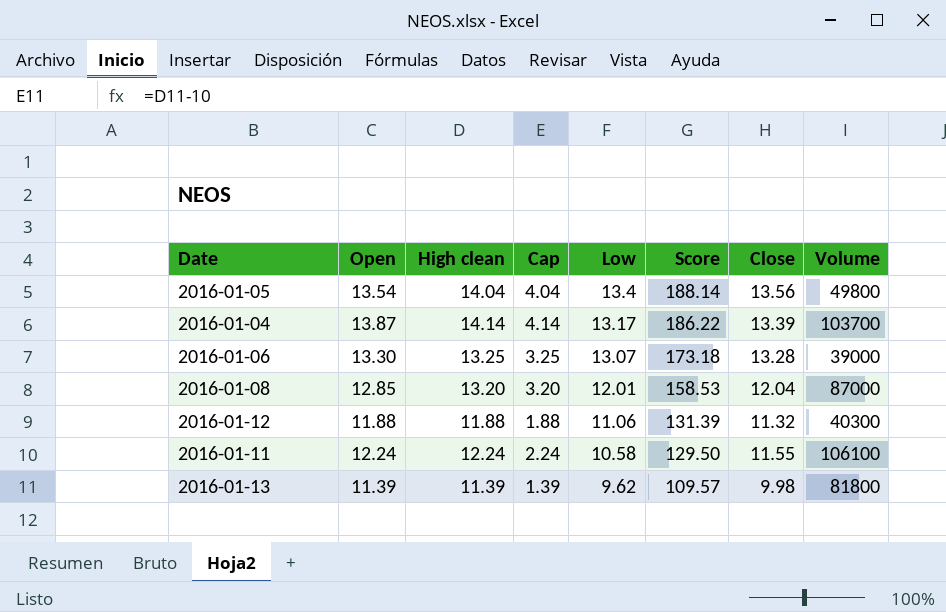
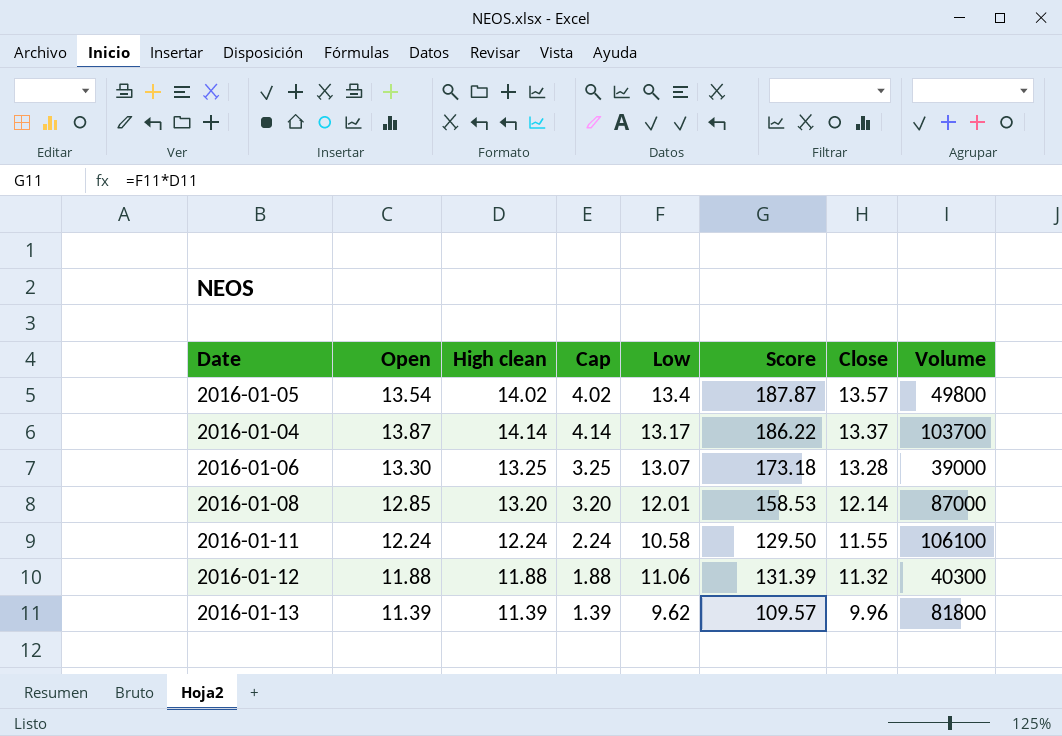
row order: Low descending -> Close descending
2016-01-05 | High clean: 14.04 -> 14.02
2016-01-05 | Cap: 4.04 -> 4.02
2016-01-05 | Score: 188.14 -> 187.87
2016-01-05 | Close: 13.56 -> 13.57
2016-01-04 | Close: 13.39 -> 13.37
2016-01-08 | Close: 12.04 -> 12.14
2016-01-13 | Close: 9.98 -> 9.96

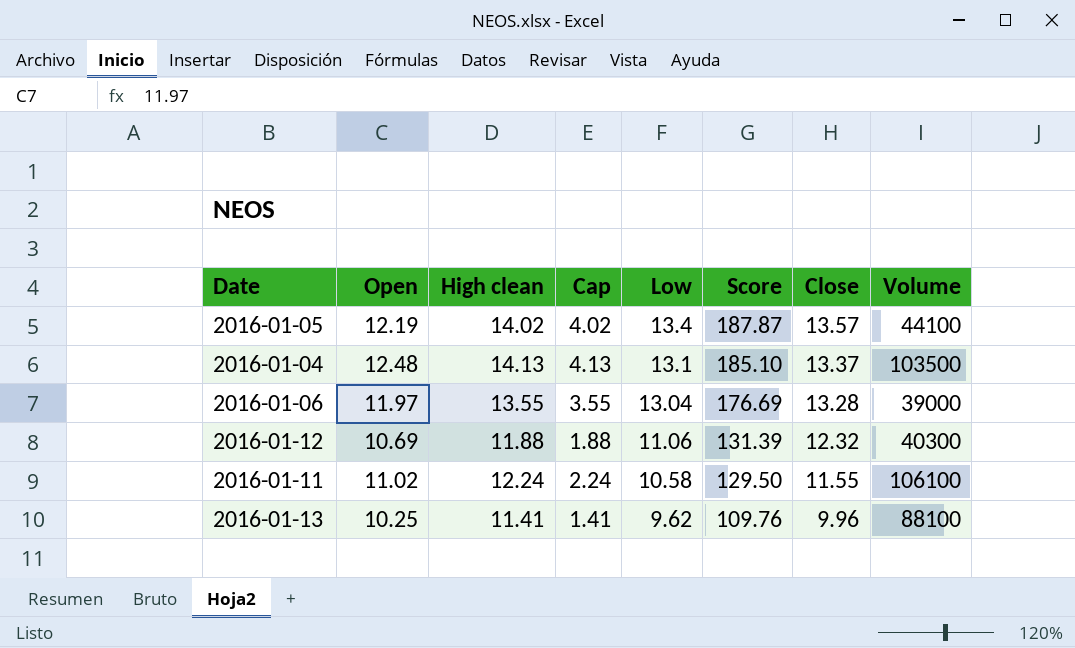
row order: Close descending -> Low descending
row 2016-01-08: 12.85 | 13.20 | 3.20 | 12.01 | 158.53 | 12.14 | 87000 -> none
2016-01-05 | Open: 13.54 -> 12.19
2016-01-05 | Volume: 49800 -> 44100
2016-01-04 | Open: 13.87 -> 12.48
2016-01-04 | High clean: 14.14 -> 14.13
2016-01-04 | Cap: 4.14 -> 4.13
2016-01-04 | Low: 13.17 -> 13.1
2016-01-04 | Score: 186.22 -> 185.10
2016-01-04 | Volume: 103700 -> 103500
2016-01-06 | Open: 13.30 -> 11.97
2016-01-06 | High clean: 13.25 -> 13.55
2016-01-06 | Cap: 3.25 -> 3.55
2016-01-06 | Low: 13.07 -> 13.04
2016-01-06 | Score: 173.18 -> 176.69
2016-01-12 | Open: 11.88 -> 10.69
2016-01-12 | Close: 11.32 -> 12.32
2016-01-11 | Open: 12.24 -> 11.02
2016-01-13 | Open: 11.39 -> 10.25
2016-01-13 | High clean: 11.39 -> 11.41
2016-01-13 | Cap: 1.39 -> 1.41
2016-01-13 | Score: 109.57 -> 109.76
2016-01-13 | Volume: 81800 -> 88100

